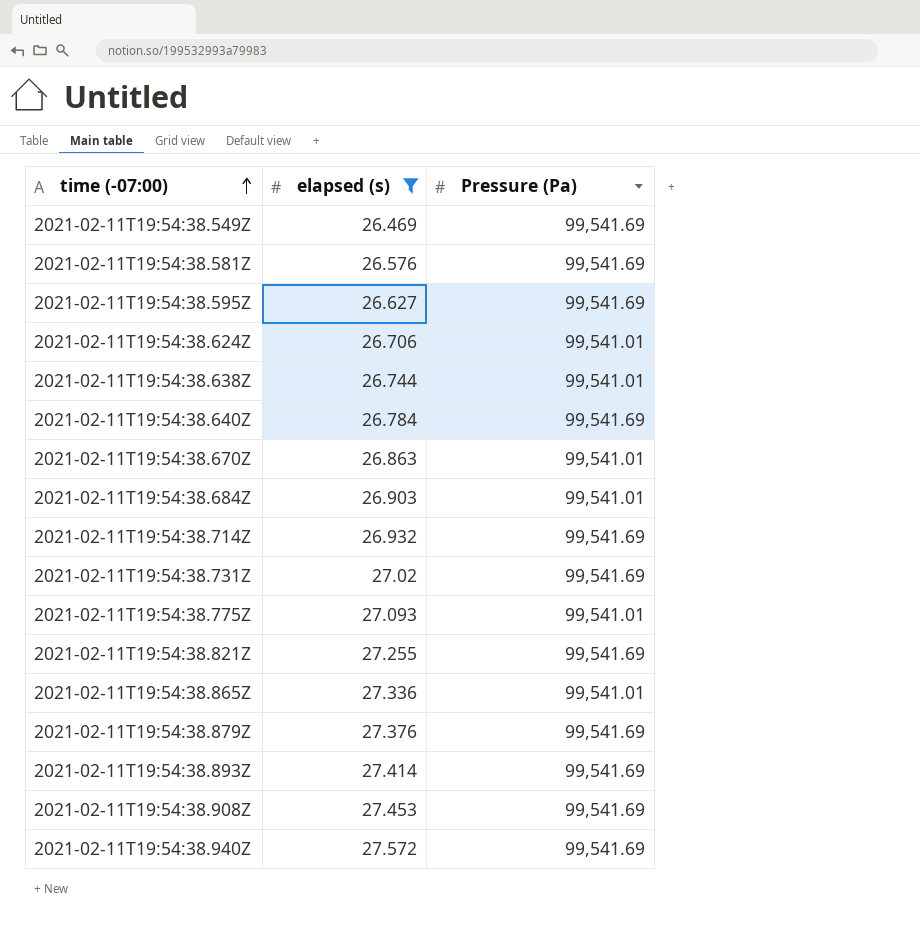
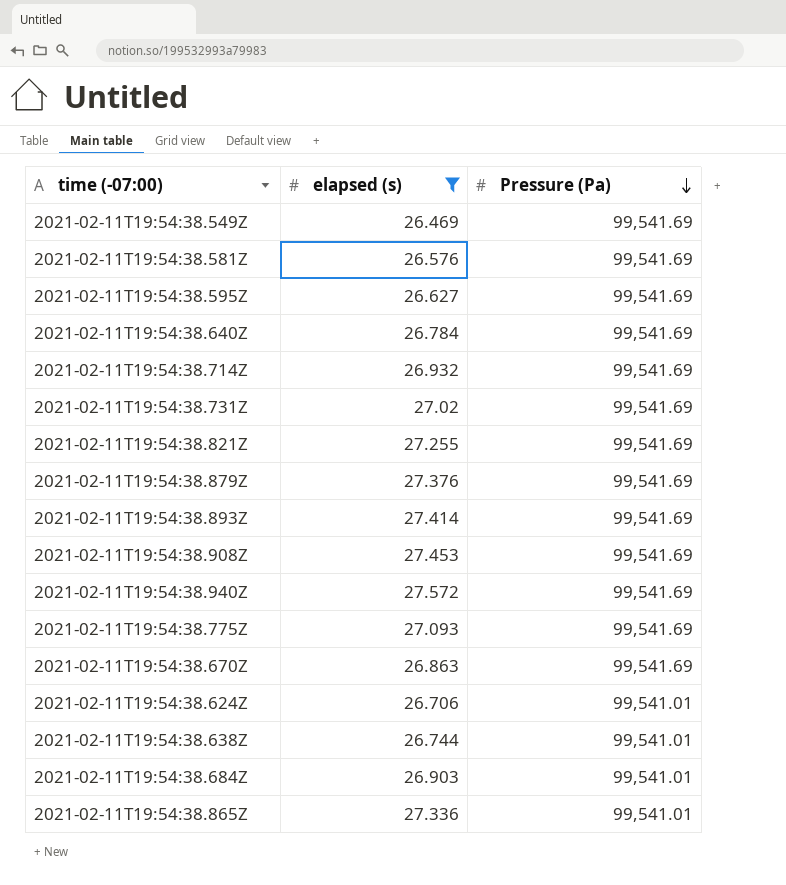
row order: time (-07:00) ascending -> Pressure (Pa) descending
2021-02-11T19:54:38.775Z | Pressure (Pa): 99,541.01 -> 99,541.69
2021-02-11T19:54:38.670Z | Pressure (Pa): 99,541.01 -> 99,541.69

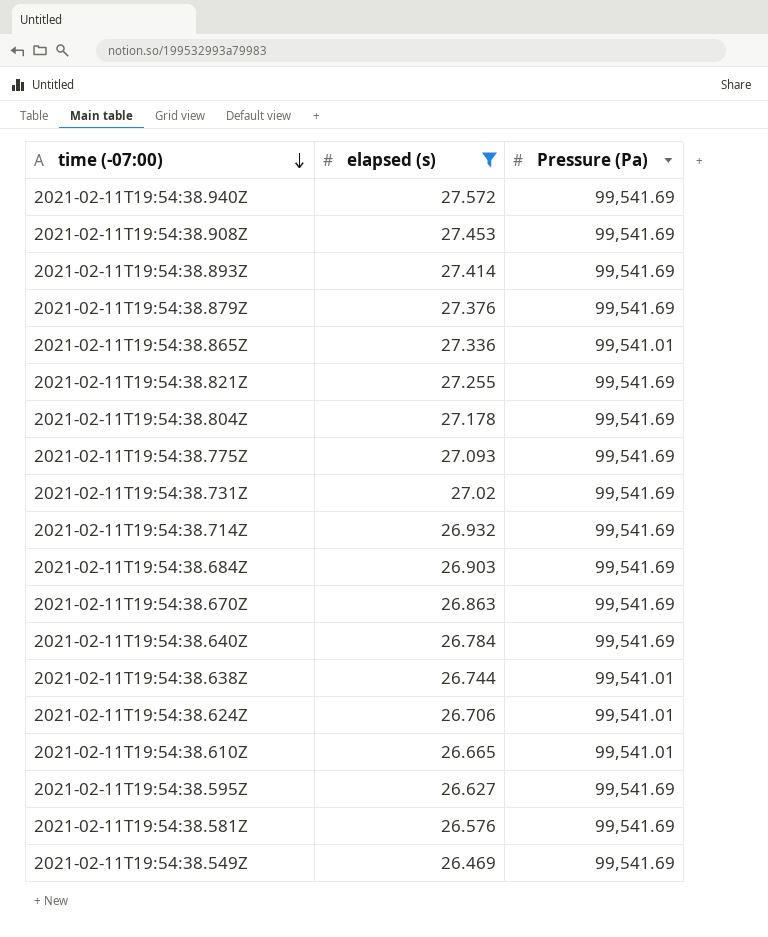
row order: Pressure (Pa) descending -> time (-07:00) descending
row 2021-02-11T19:54:38.804Z: none -> 27.178 | 99,541.69
2021-02-11T19:54:38.684Z | Pressure (Pa): 99,541.01 -> 99,541.69
row 2021-02-11T19:54:38.610Z: none -> 26.665 | 99,541.01

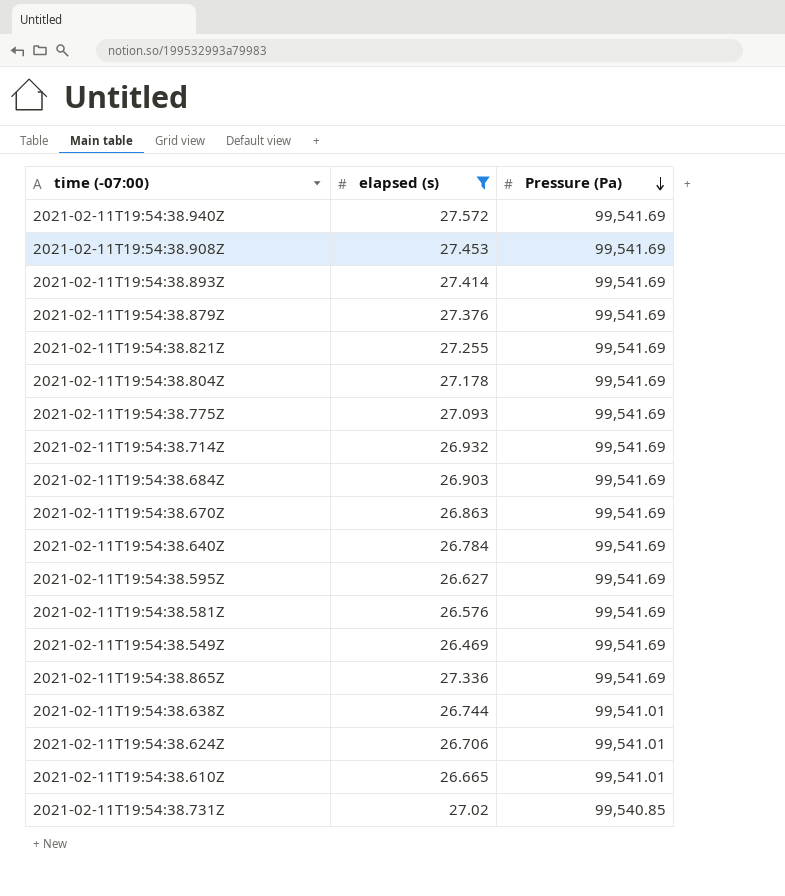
row order: time (-07:00) descending -> Pressure (Pa) descending
2021-02-11T19:54:38.865Z | Pressure (Pa): 99,541.01 -> 99,541.69
2021-02-11T19:54:38.731Z | Pressure (Pa): 99,541.69 -> 99,540.85

